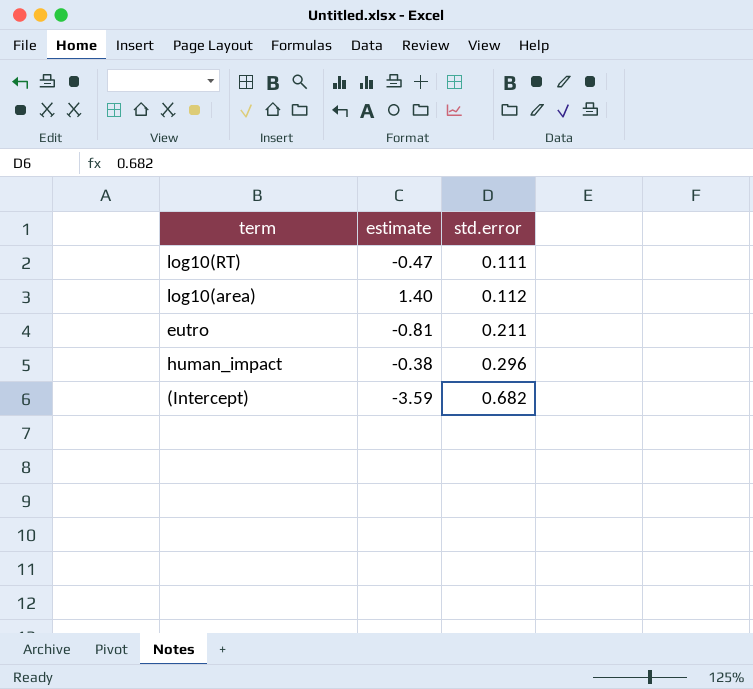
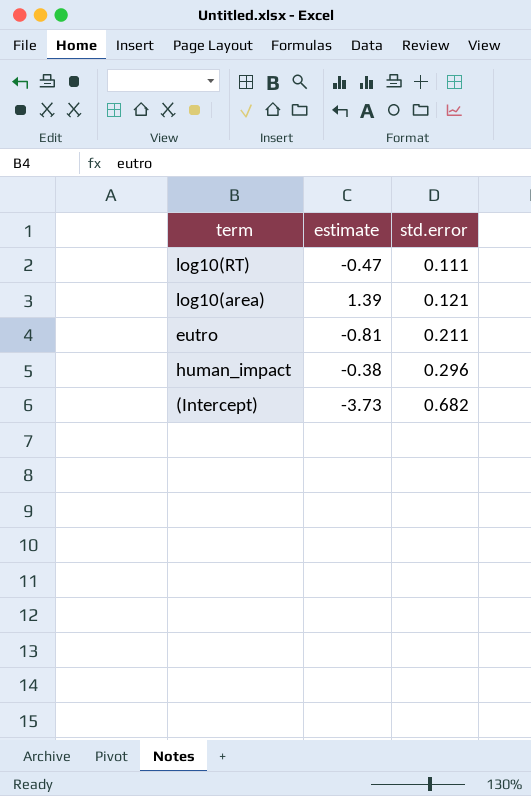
log10(area) | estimate: 1.40 -> 1.39
log10(area) | std.error: 0.112 -> 0.121
(Intercept) | estimate: -3.59 -> -3.73

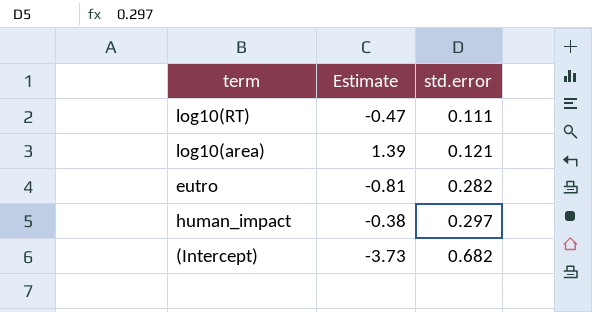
column name: estimate -> Estimate
eutro | std.error: 0.211 -> 0.282
human_impact | std.error: 0.296 -> 0.297

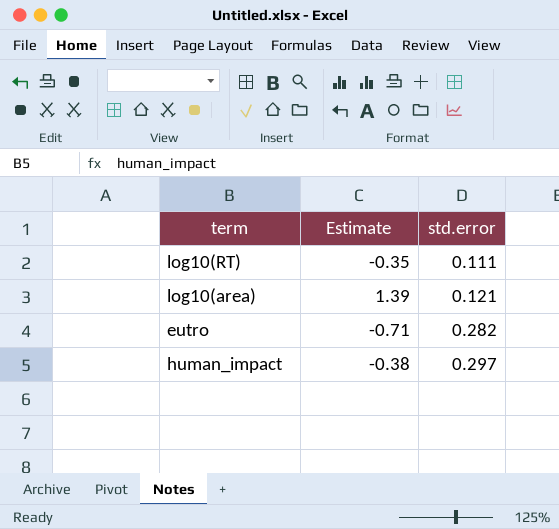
row (Intercept): -3.73 | 0.682 -> none
log10(RT) | Estimate: -0.47 -> -0.35
eutro | Estimate: -0.81 -> -0.71

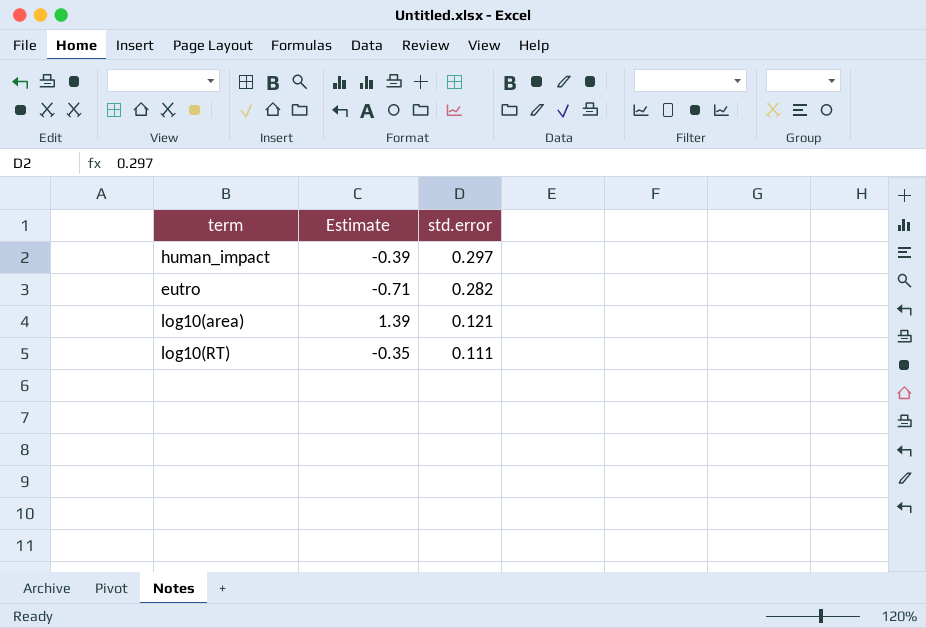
row order: std.error ascending -> std.error descending
human_impact | Estimate: -0.38 -> -0.39

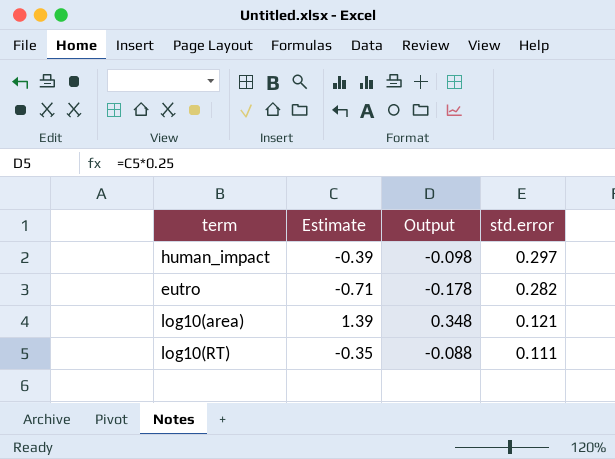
column Output | formula: none -> [Estimate] * 0.25

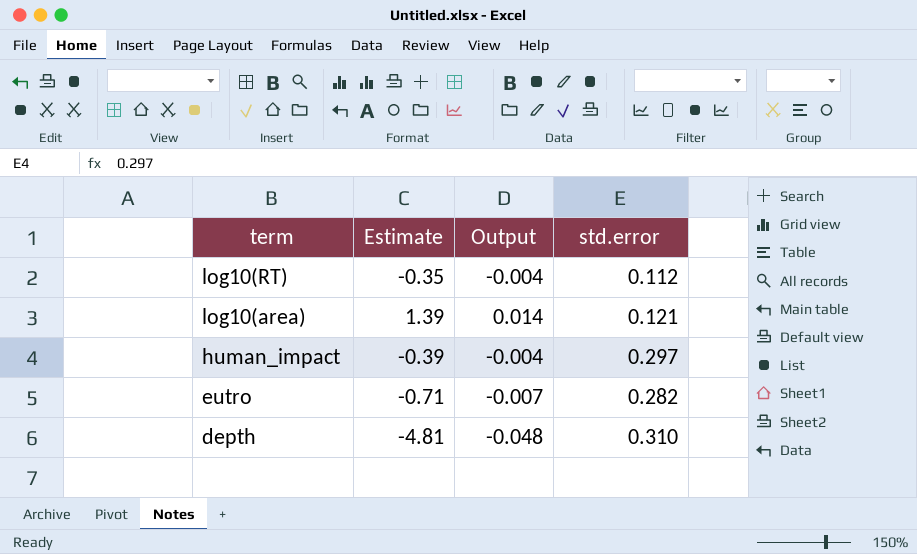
row order: std.error descending -> term descending
column Output | formula: [Estimate] * 0.25 -> [Estimate] * 0.01
log10(RT) | std.error: 0.111 -> 0.112
row depth: none -> -4.81 | -0.048 | 0.310

